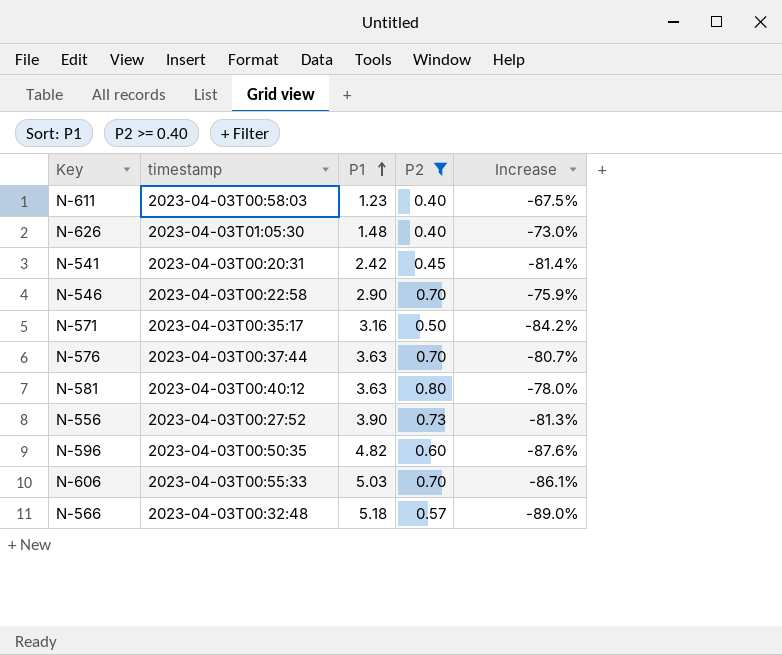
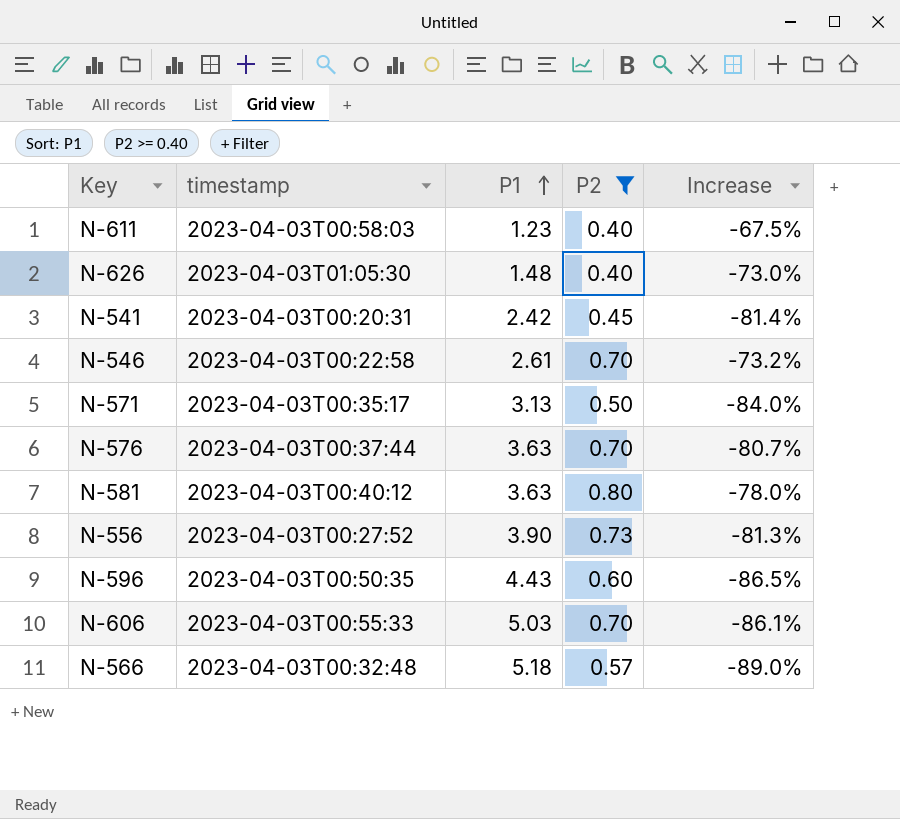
N-546 | P1: 2.90 -> 2.61
N-546 | Increase: -75.9% -> -73.2%
N-571 | P1: 3.16 -> 3.13
N-571 | Increase: -84.2% -> -84.0%
N-596 | P1: 4.82 -> 4.43
N-596 | Increase: -87.6% -> -86.5%

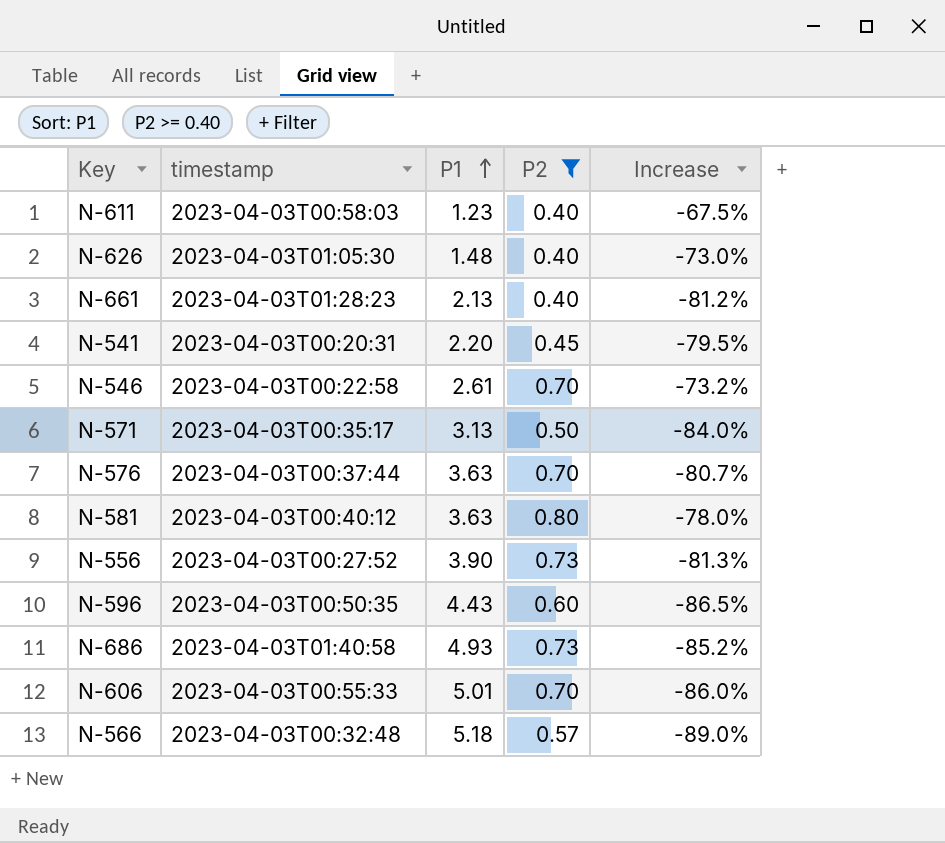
row N-661: none -> 2023-04-03T01:28:23 | 2.13 | 0.40 | -81.2%
N-541 | P1: 2.42 -> 2.20
N-541 | Increase: -81.4% -> -79.5%
row N-686: none -> 2023-04-03T01:40:58 | 4.93 | 0.73 | -85.2%
N-606 | P1: 5.03 -> 5.01
N-606 | Increase: -86.1% -> -86.0%

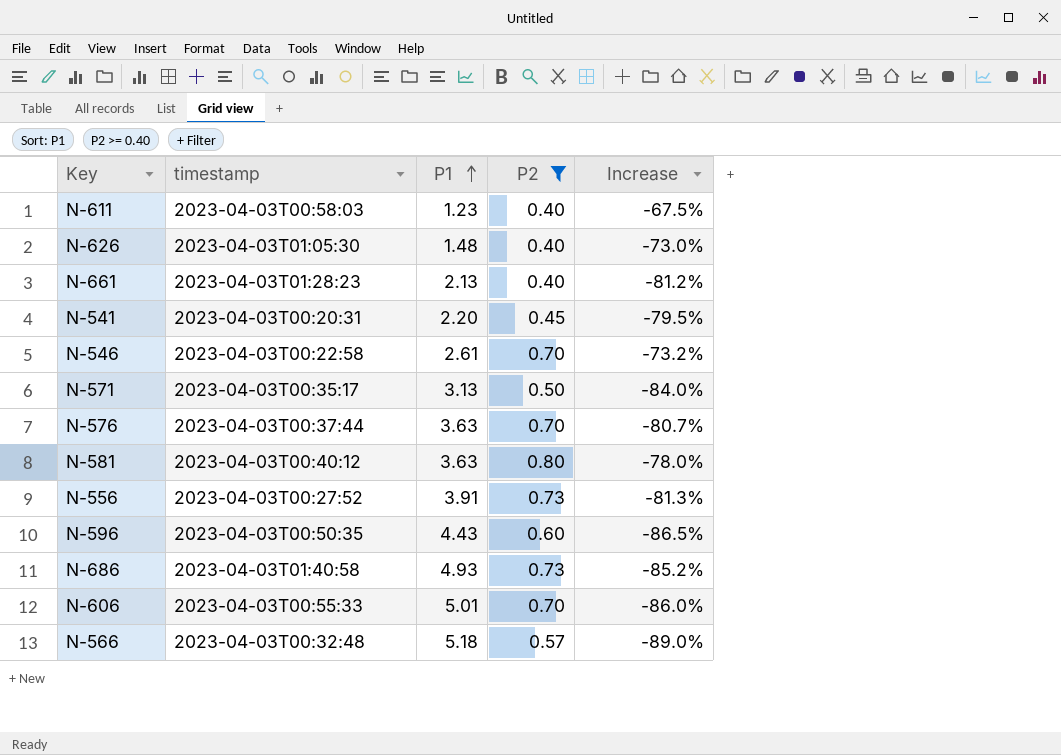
N-556 | P1: 3.90 -> 3.91

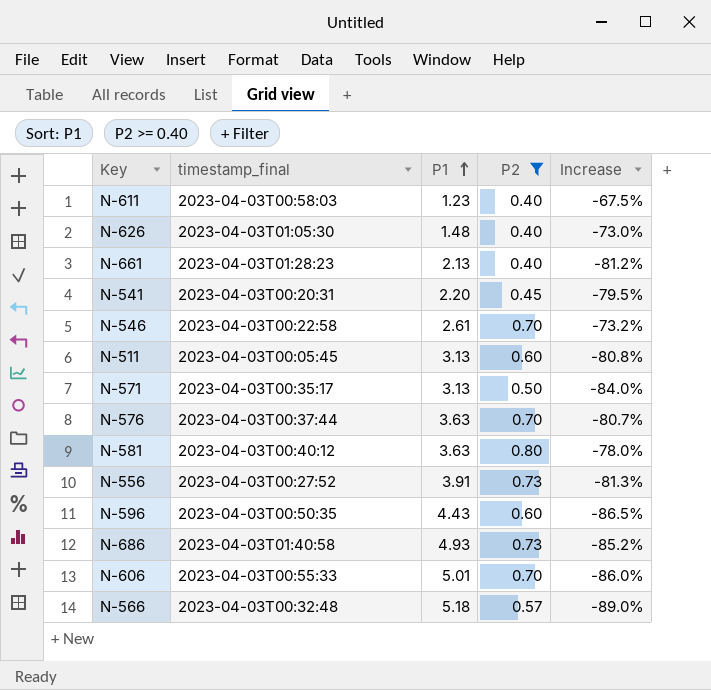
column name: timestamp -> timestamp_final
row N-511: none -> 2023-04-03T00:05:45 | 3.13 | 0.60 | -80.8%

